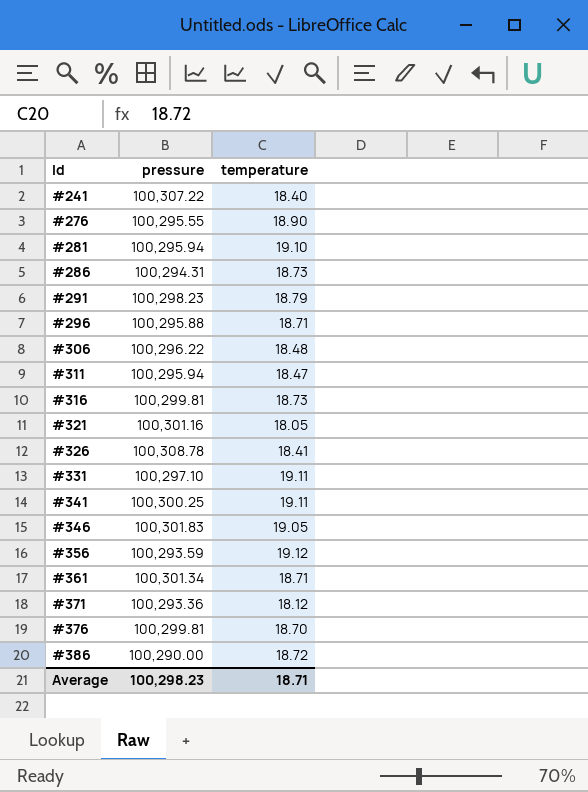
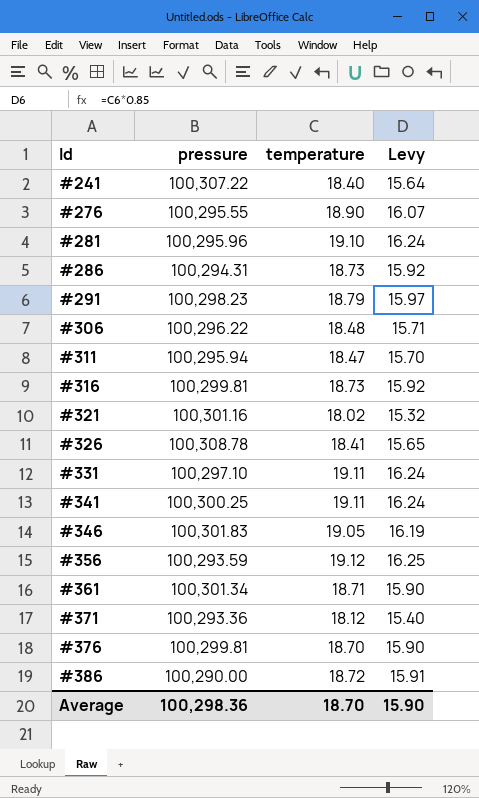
column Levy | formula: none -> [temperature] * 0.85
row #296: 100,295.88 | 18.71 -> none
#281 | pressure: 100,295.94 -> 100,295.96
#321 | temperature: 18.05 -> 18.02
Average | pressure: 100,298.23 -> 100,298.36
Average | temperature: 18.71 -> 18.70

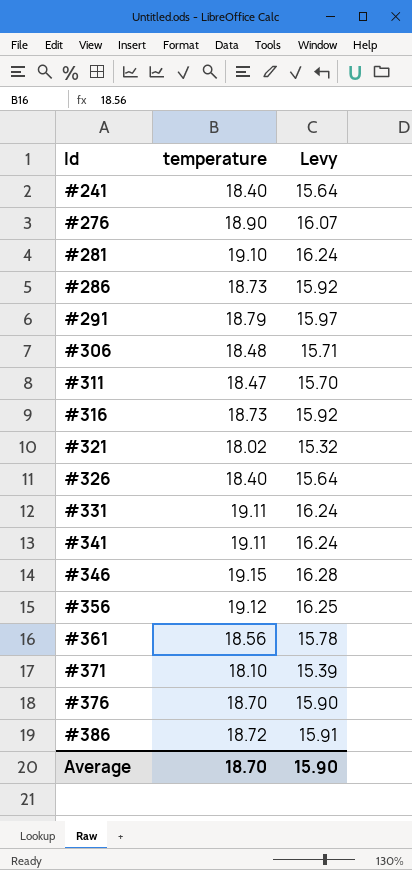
column pressure | position: 2 -> none
#326 | temperature: 18.41 -> 18.40
#326 | Levy: 15.65 -> 15.64
#346 | temperature: 19.05 -> 19.15
#346 | Levy: 16.19 -> 16.28
#361 | temperature: 18.71 -> 18.56
#361 | Levy: 15.90 -> 15.78
#371 | temperature: 18.12 -> 18.10
#371 | Levy: 15.40 -> 15.39

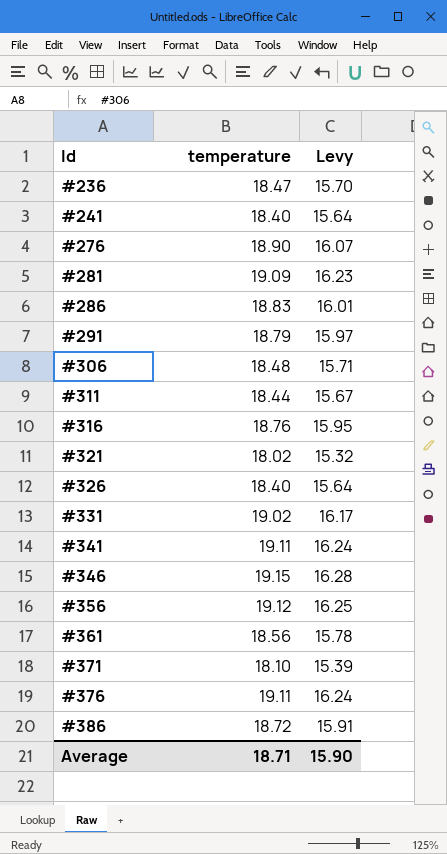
row #236: none -> 18.47 | 15.70
#281 | temperature: 19.10 -> 19.09
#281 | Levy: 16.24 -> 16.23
#286 | temperature: 18.73 -> 18.83
#286 | Levy: 15.92 -> 16.01
#311 | temperature: 18.47 -> 18.44
#311 | Levy: 15.70 -> 15.67
#316 | temperature: 18.73 -> 18.76
#316 | Levy: 15.92 -> 15.95
#331 | temperature: 19.11 -> 19.02
#331 | Levy: 16.24 -> 16.17
#376 | temperature: 18.70 -> 19.11
#376 | Levy: 15.90 -> 16.24
Average | temperature: 18.70 -> 18.71

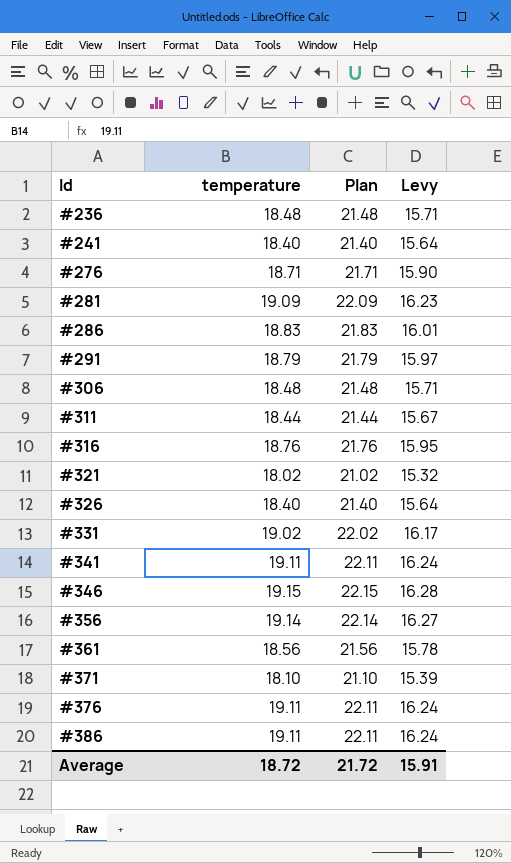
column Plan | formula: none -> [temperature] + 3
#236 | temperature: 18.47 -> 18.48
#236 | Levy: 15.70 -> 15.71
#276 | temperature: 18.90 -> 18.71
#276 | Levy: 16.07 -> 15.90
#356 | temperature: 19.12 -> 19.14
#356 | Levy: 16.25 -> 16.27
#386 | temperature: 18.72 -> 19.11
#386 | Levy: 15.91 -> 16.24
Average | temperature: 18.71 -> 18.72
Average | Levy: 15.90 -> 15.91

